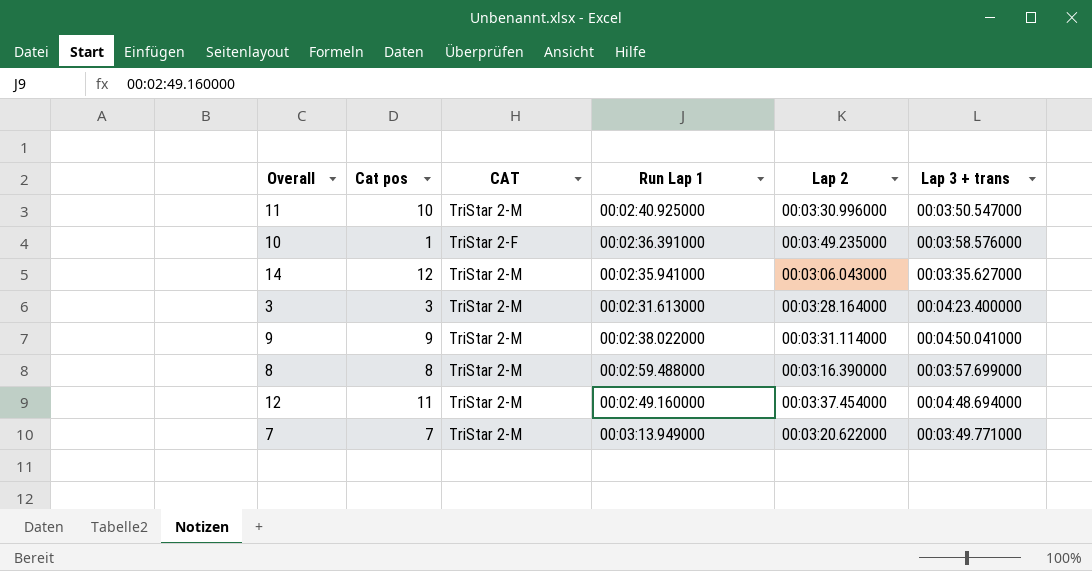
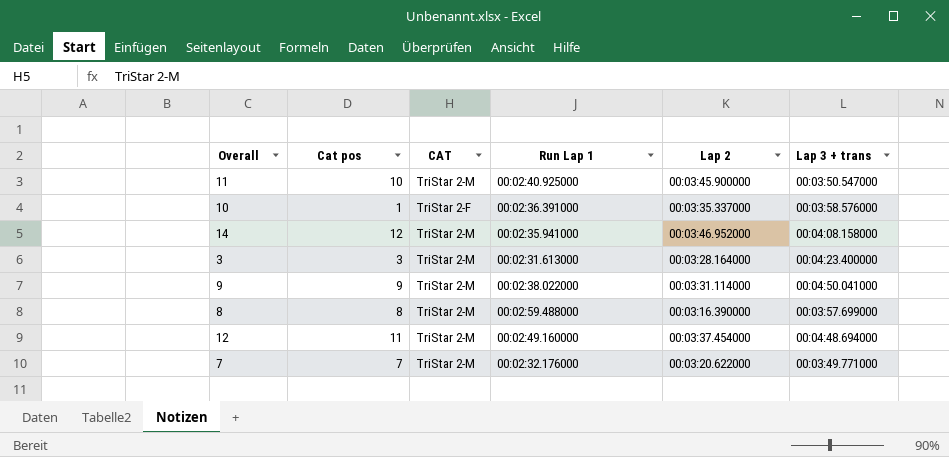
11 | Lap 2: 00:03:30.996000 -> 00:03:45.900000
10 | Lap 2: 00:03:49.235000 -> 00:03:35.337000
14 | Lap 2: 00:03:06.043000 -> 00:03:46.952000
14 | Lap 3 + trans: 00:03:35.627000 -> 00:04:08.158000
7 | Run Lap 1: 00:03:13.949000 -> 00:02:32.176000

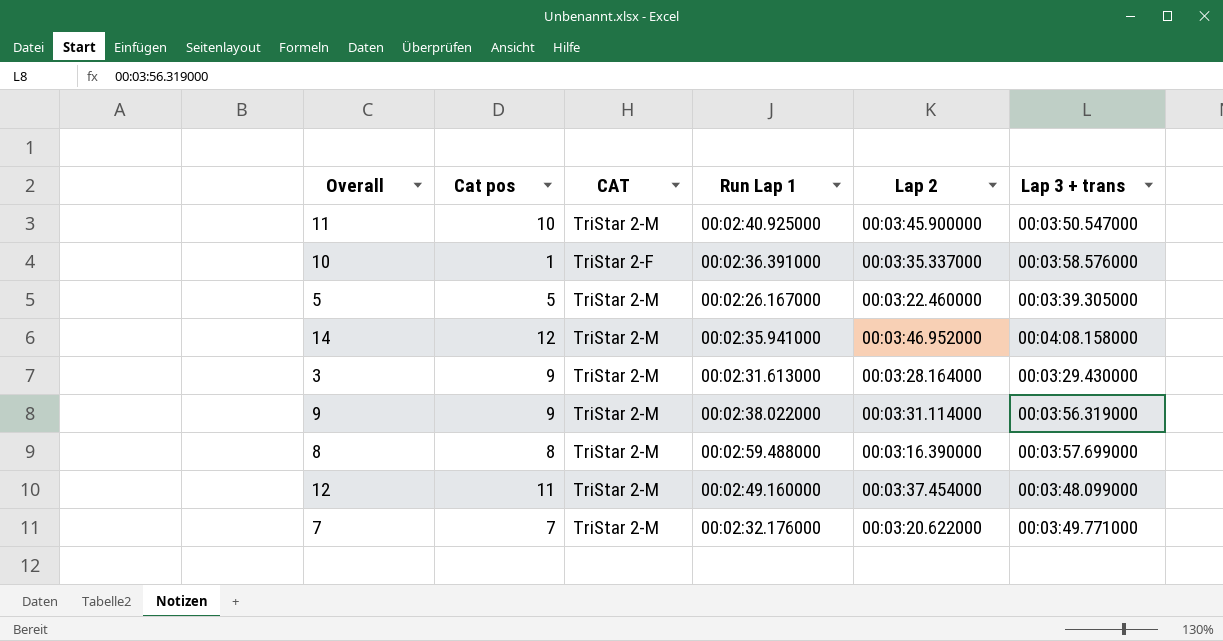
row 5: none -> 5 | TriStar 2-M | 00:02:26.167000 | 00:03:22.460000 | 00:03:39.305000
3 | Cat pos: 3 -> 9
3 | Lap 3 + trans: 00:04:23.400000 -> 00:03:29.430000
9 | Lap 3 + trans: 00:04:50.041000 -> 00:03:56.319000
12 | Lap 3 + trans: 00:04:48.694000 -> 00:03:48.099000

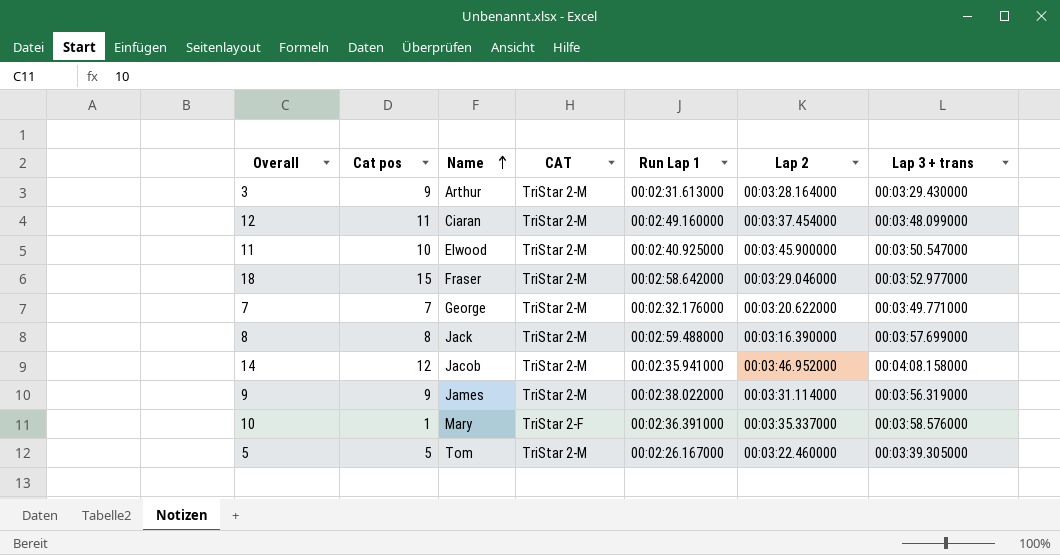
row order: none -> Name ascending
column Name | position: none -> 3
row 18: none -> 15 | Fraser | TriStar 2-M | 00:02:58.642000 | 00:03:29.046000 | 00:03:52.977000

